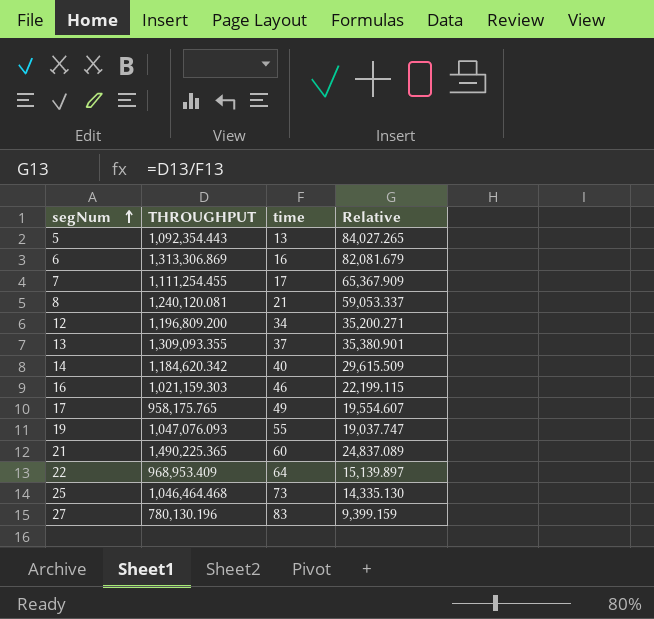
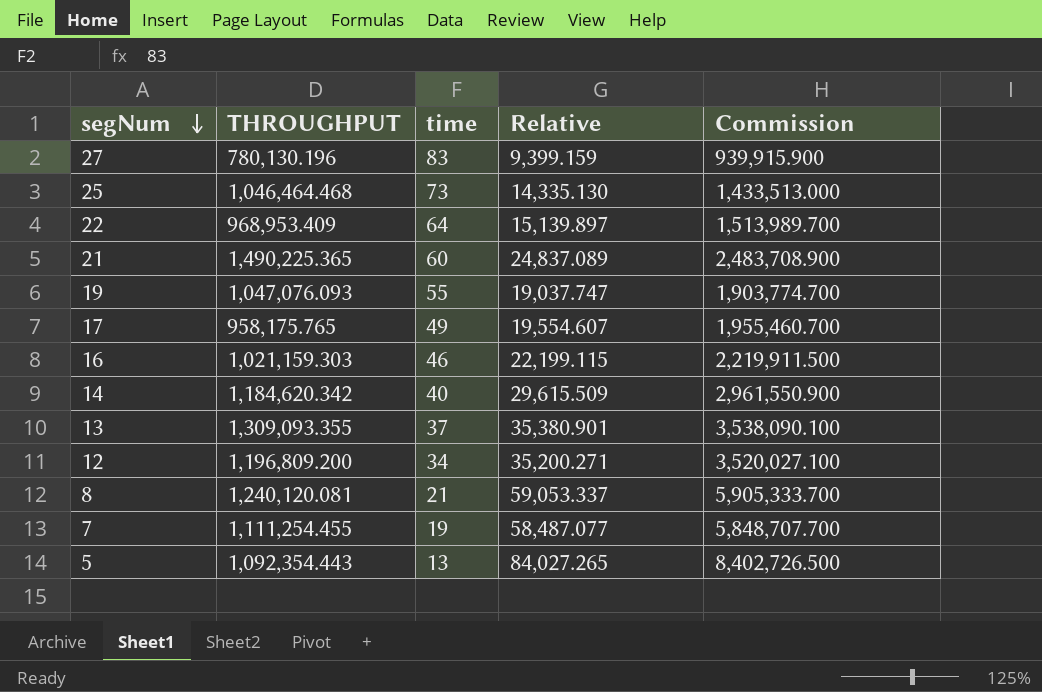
row order: segNum ascending -> segNum descending
column Commission | formula: none -> [Relative] * 100
row 6: 1,313,306.869 | 16 | 82,081.679 -> none
7 | time: 17 -> 19
7 | Relative: 65,367.909 -> 58,487.077

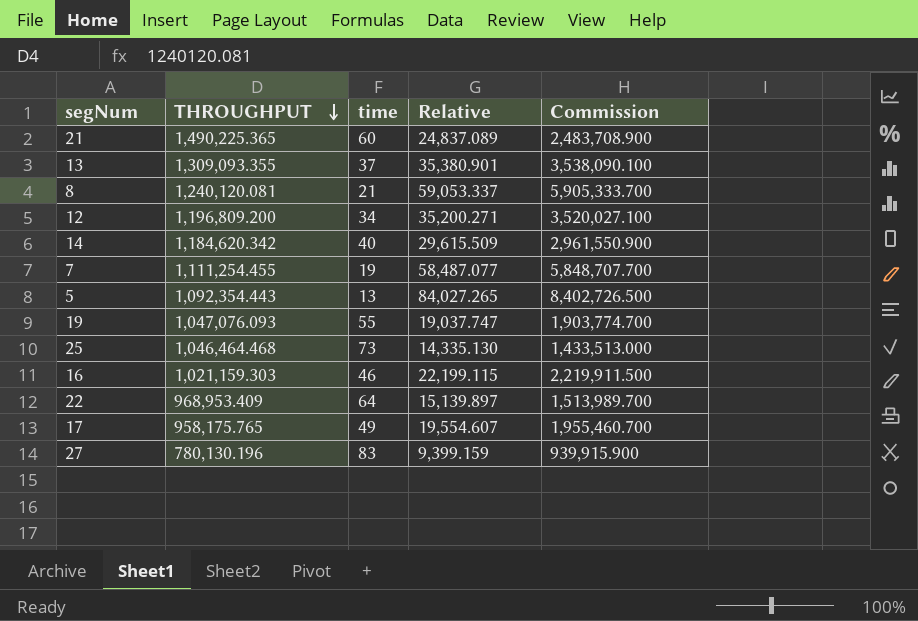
row order: segNum descending -> THROUGHPUT descending

